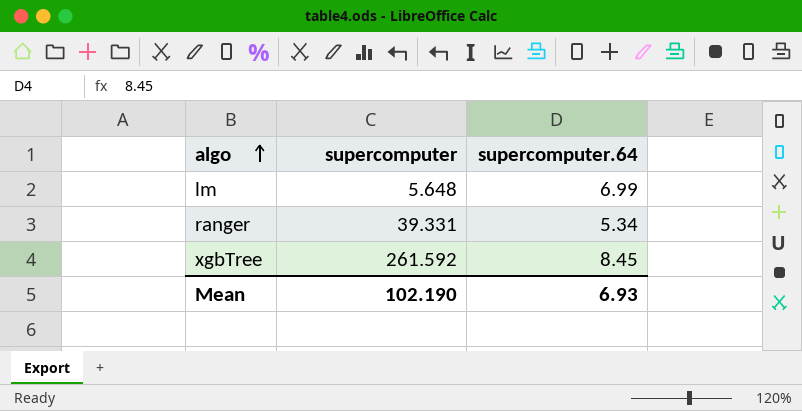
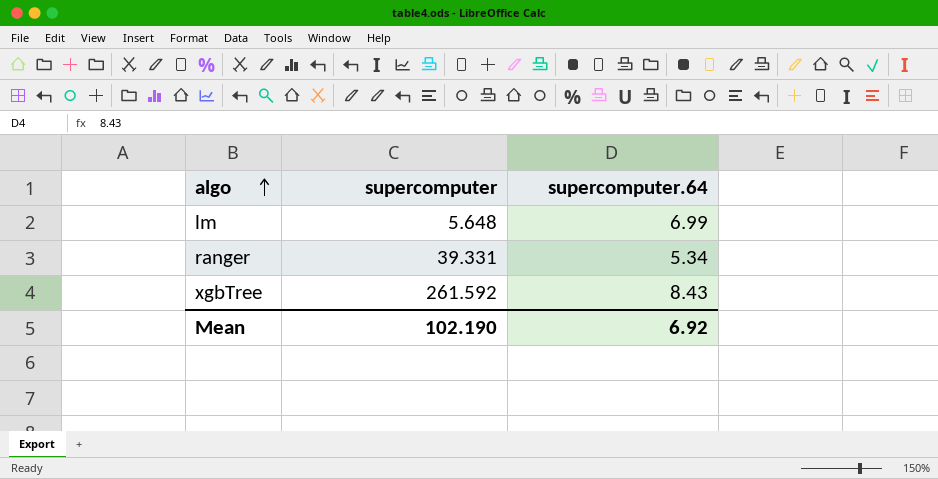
xgbTree | supercomputer.64: 8.45 -> 8.43
Mean | supercomputer.64: 6.93 -> 6.92

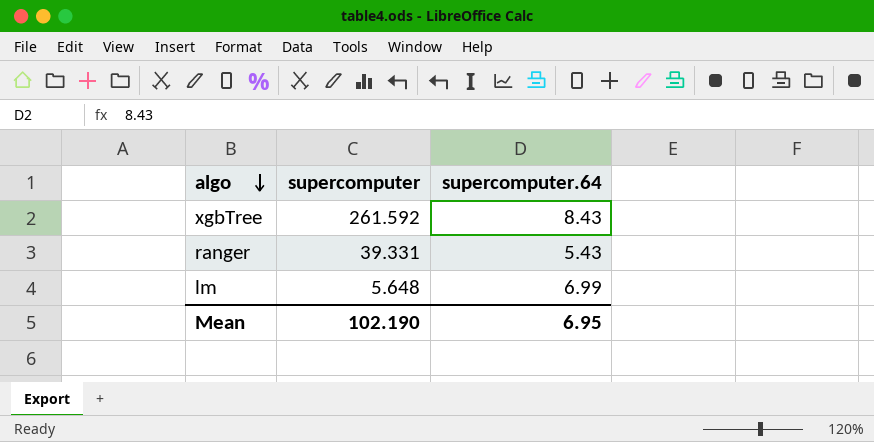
row order: algo ascending -> algo descending
ranger | supercomputer.64: 5.34 -> 5.43
Mean | supercomputer.64: 6.92 -> 6.95

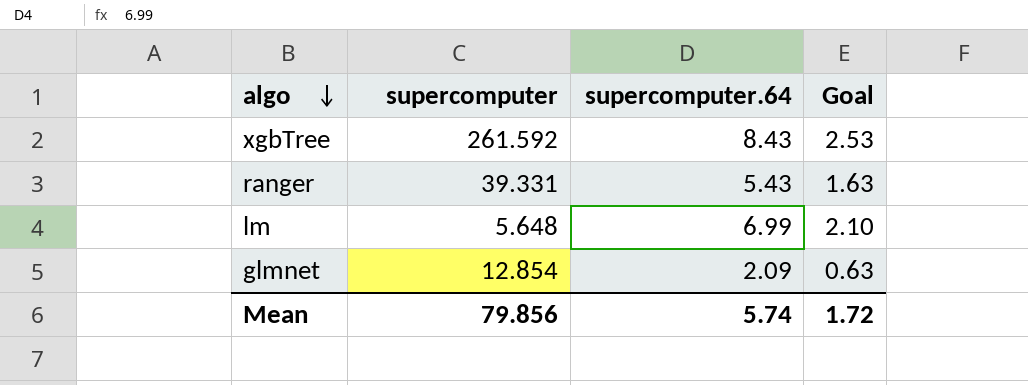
column Goal | formula: none -> [supercomputer.64] * 0.3
row glmnet: none -> 12.854 | 2.09 | 0.63
Mean | supercomputer: 102.190 -> 79.856
Mean | supercomputer.64: 6.95 -> 5.74

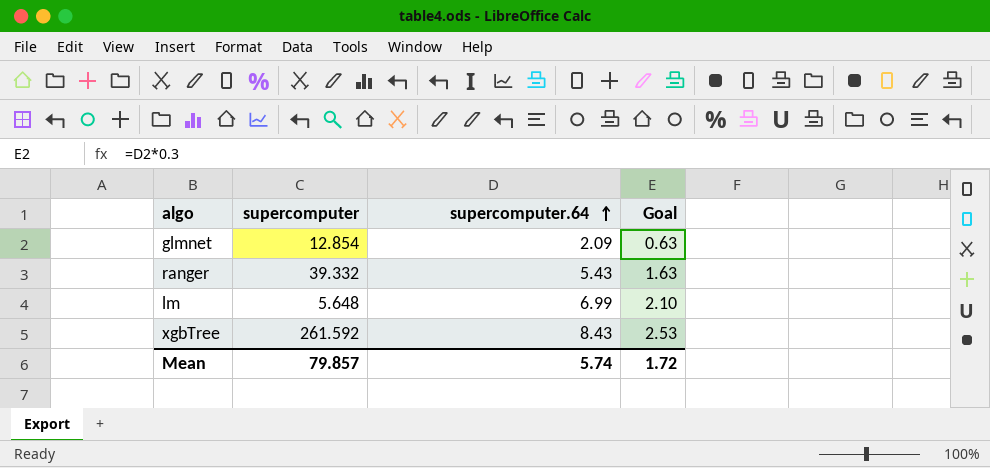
row order: algo descending -> supercomputer.64 ascending
ranger | supercomputer: 39.331 -> 39.332
Mean | supercomputer: 79.856 -> 79.857

